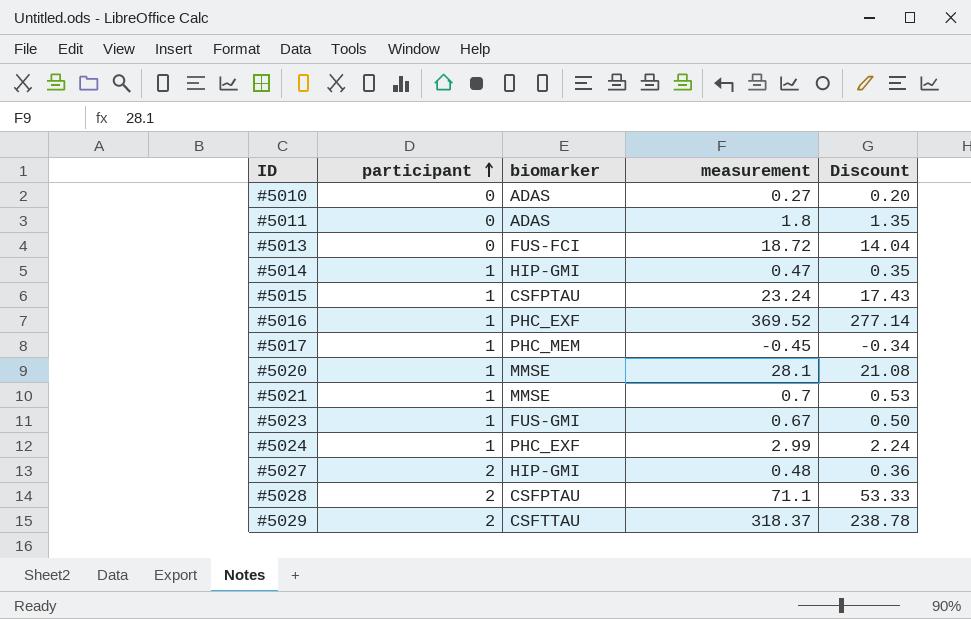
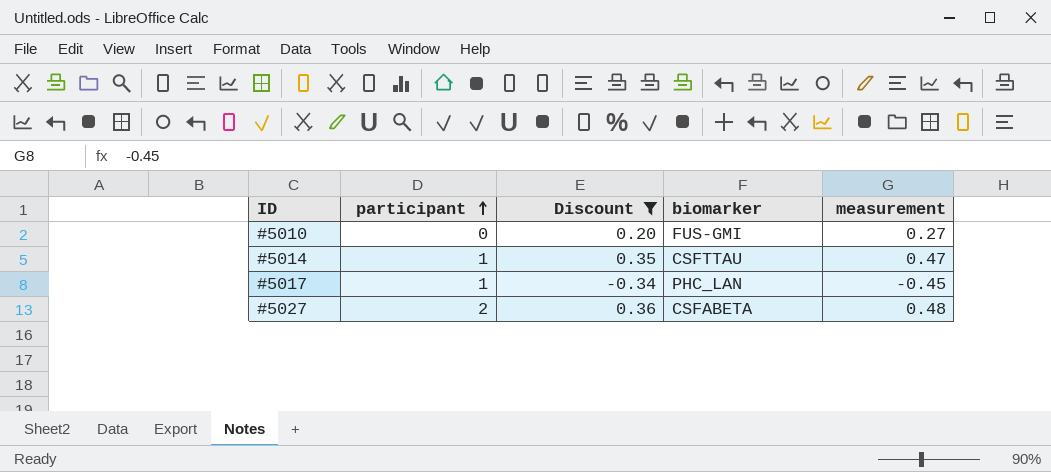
filter: none -> Discount <= 0.36
column Discount | position: 5 -> 3
#5010 | biomarker: ADAS -> FUS-GMI
#5014 | biomarker: HIP-GMI -> CSFTTAU
#5017 | biomarker: PHC_MEM -> PHC_LAN
#5027 | biomarker: HIP-GMI -> CSFABETA

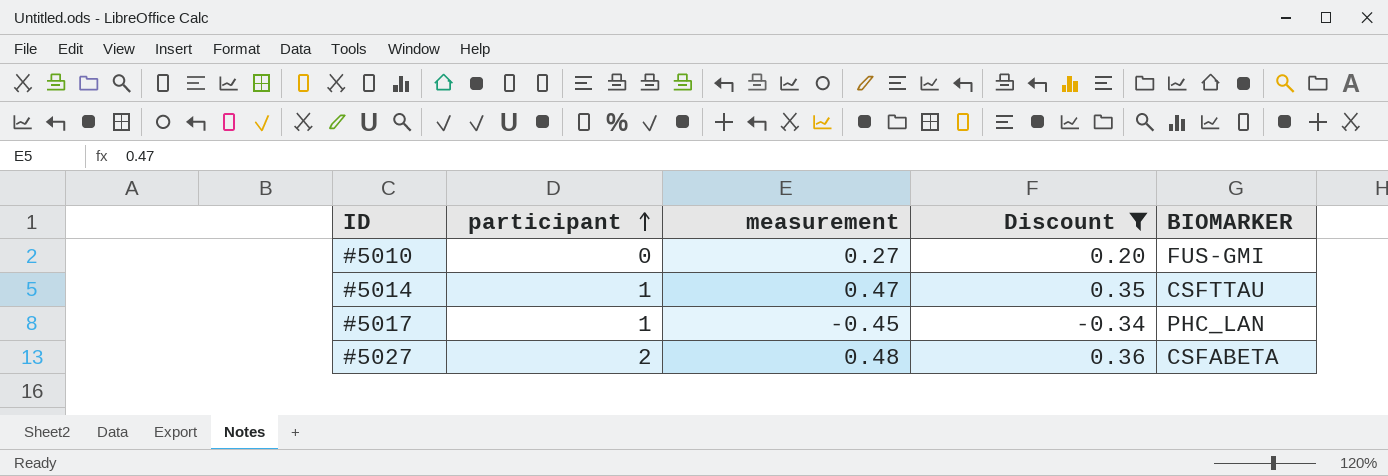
column measurement | position: 5 -> 3
column name: biomarker -> BIOMARKER

